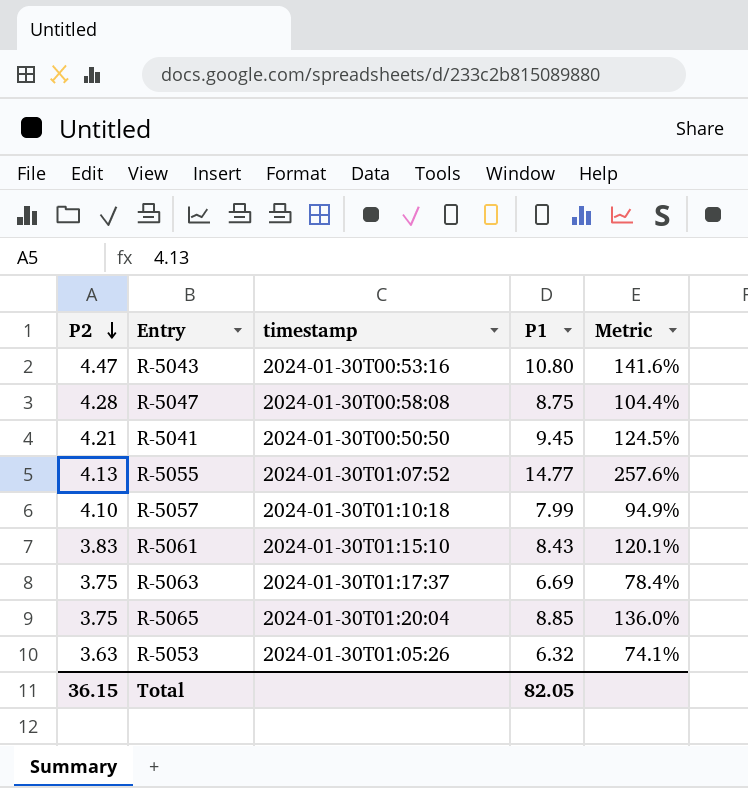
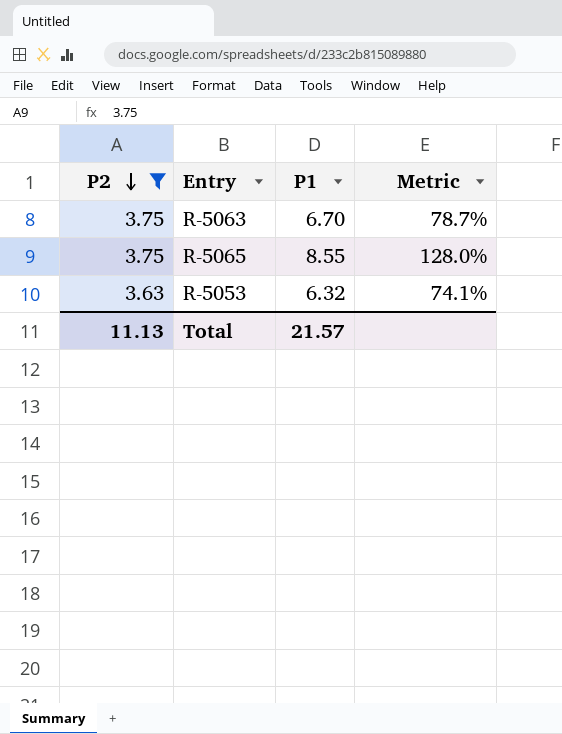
filter: none -> P2 <= 3.75
column timestamp | position: 3 -> none
R-5063 | P1: 6.69 -> 6.70
R-5063 | Metric: 78.4% -> 78.7%
R-5065 | P1: 8.85 -> 8.55
R-5065 | Metric: 136.0% -> 128.0%
Total | P2: 36.15 -> 11.13
Total | P1: 82.05 -> 21.57

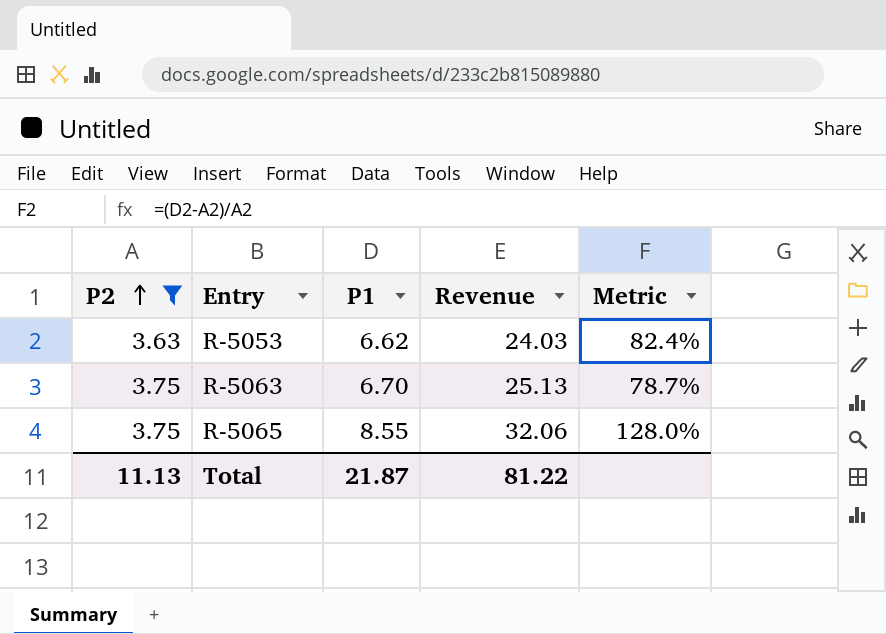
row order: P2 descending -> P2 ascending
column Revenue | formula: none -> [P2] * [P1]
R-5053 | P1: 6.32 -> 6.62
R-5053 | Metric: 74.1% -> 82.4%
Total | P1: 21.57 -> 21.87

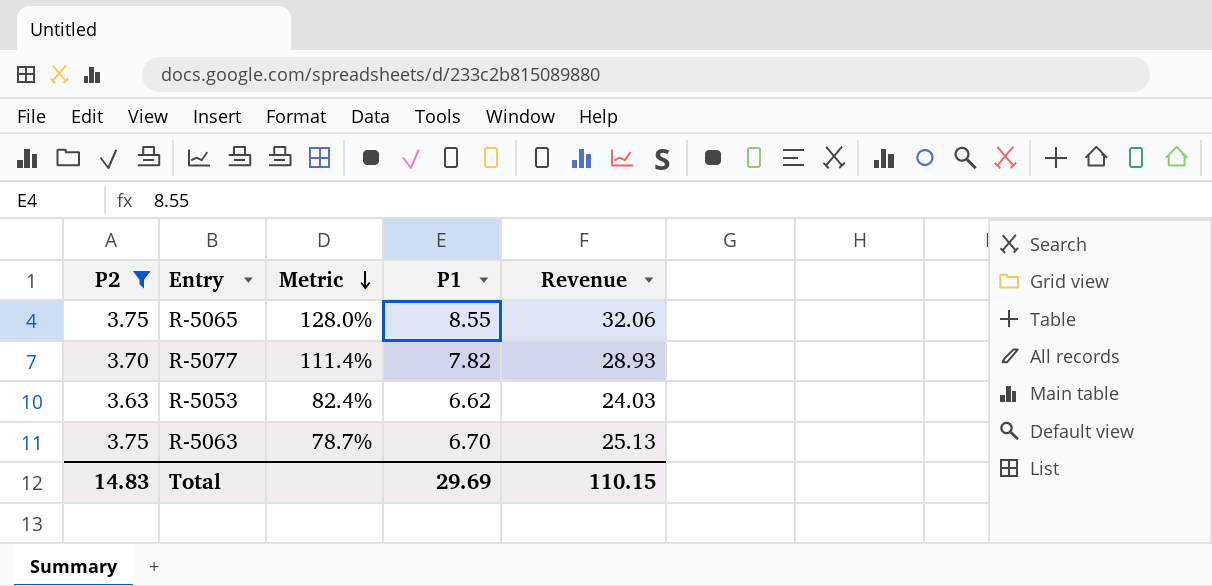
row order: P2 ascending -> Metric descending
column Metric | position: 5 -> 3
row R-5077: none -> 3.70 | 111.4% | 7.82 | 28.93
Total | P2: 11.13 -> 14.83
Total | P1: 21.87 -> 29.69
Total | Revenue: 81.22 -> 110.15

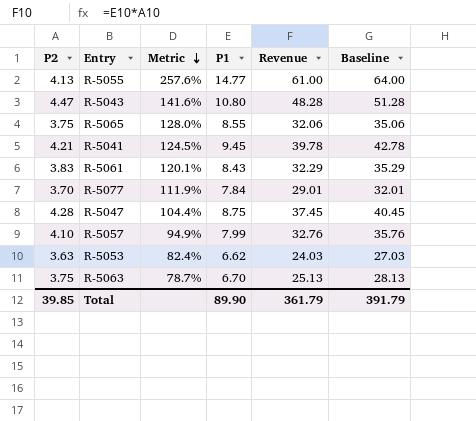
filter: P2 <= 3.75 -> none
column Baseline | formula: none -> [Revenue] + 3
R-5077 | Metric: 111.4% -> 111.9%
R-5077 | P1: 7.82 -> 7.84
R-5077 | Revenue: 28.93 -> 29.01
Total | P2: 14.83 -> 39.85
Total | P1: 29.69 -> 89.90
Total | Revenue: 110.15 -> 361.79

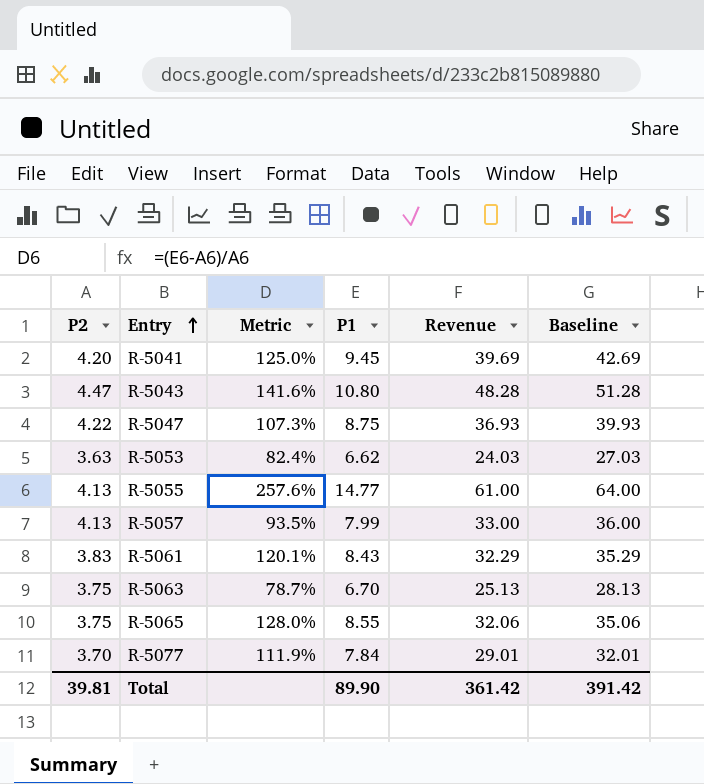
row order: Metric descending -> Entry ascending
R-5041 | P2: 4.21 -> 4.20
R-5041 | Metric: 124.5% -> 125.0%
R-5041 | Revenue: 39.78 -> 39.69
R-5041 | Baseline: 42.78 -> 42.69
R-5047 | P2: 4.28 -> 4.22
R-5047 | Metric: 104.4% -> 107.3%
R-5047 | Revenue: 37.45 -> 36.93
R-5047 | Baseline: 40.45 -> 39.93
R-5057 | P2: 4.10 -> 4.13
R-5057 | Metric: 94.9% -> 93.5%
R-5057 | Revenue: 32.76 -> 33.00
R-5057 | Baseline: 35.76 -> 36.00
Total | P2: 39.85 -> 39.81
Total | Revenue: 361.79 -> 361.42
Total | Baseline: 391.79 -> 391.42

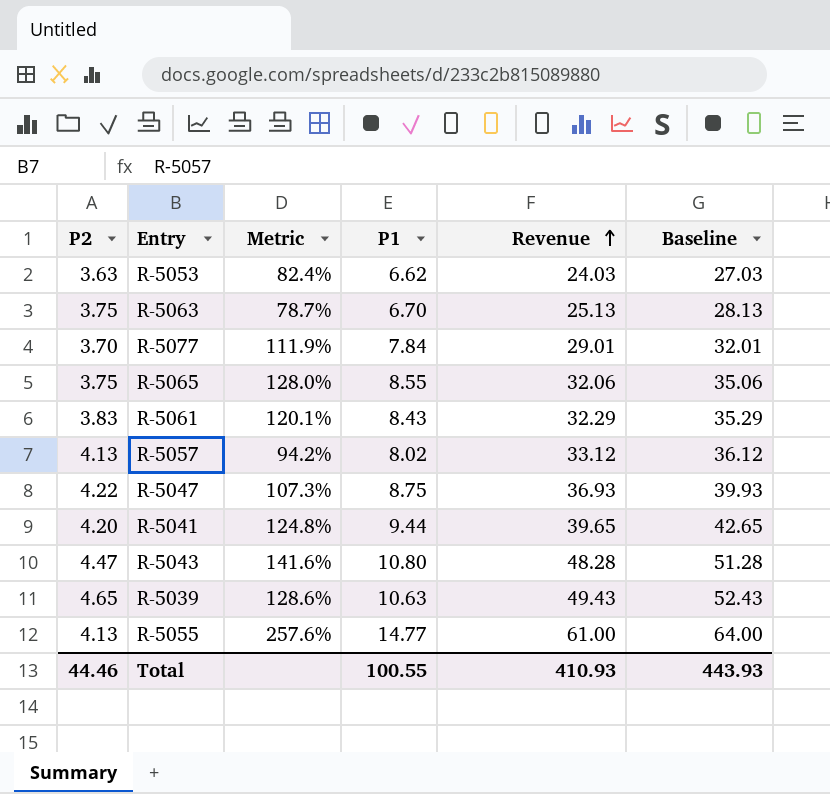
row order: Entry ascending -> Revenue ascending
R-5057 | Metric: 93.5% -> 94.2%
R-5057 | P1: 7.99 -> 8.02
R-5057 | Revenue: 33.00 -> 33.12
R-5057 | Baseline: 36.00 -> 36.12
R-5041 | Metric: 125.0% -> 124.8%
R-5041 | P1: 9.45 -> 9.44
R-5041 | Revenue: 39.69 -> 39.65
R-5041 | Baseline: 42.69 -> 42.65
row R-5039: none -> 4.65 | 128.6% | 10.63 | 49.43 | 52.43
Total | P2: 39.81 -> 44.46
Total | P1: 89.90 -> 100.55
Total | Revenue: 361.42 -> 410.93
Total | Baseline: 391.42 -> 443.93

